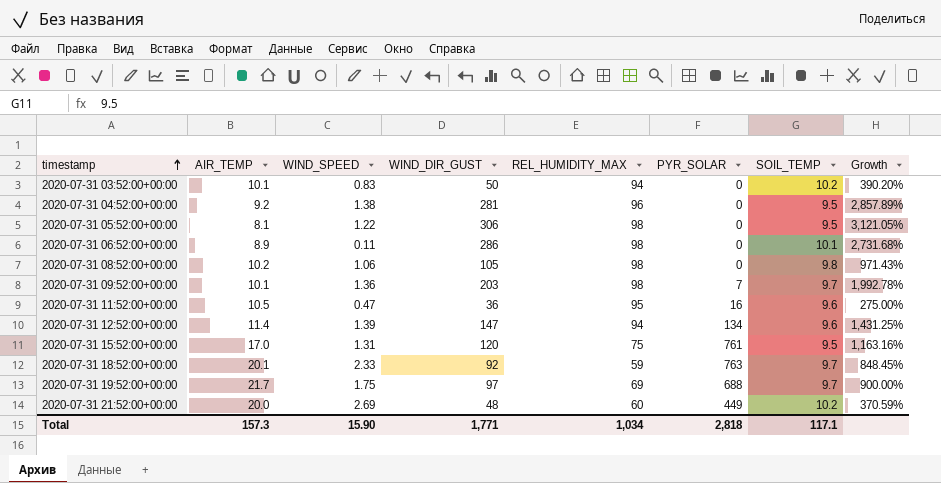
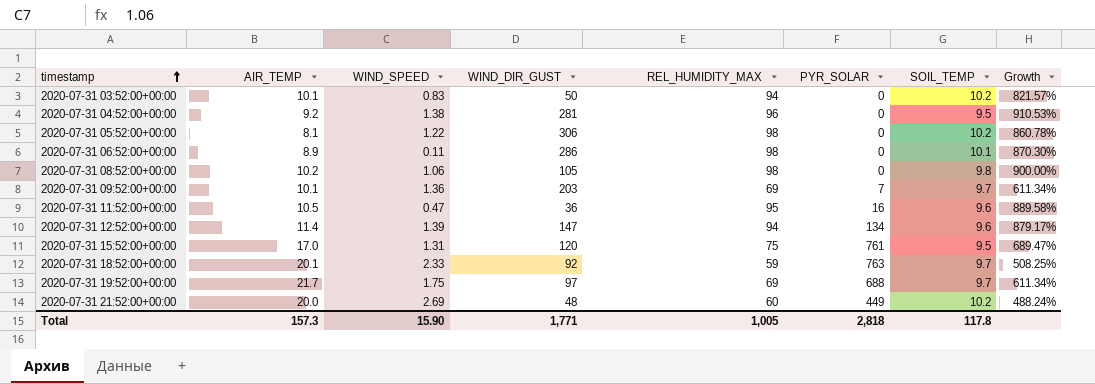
column Growth | formula: ([WIND_DIR_GUST] - [SOIL_TEMP]) / [SOIL_TEMP] -> ([REL_HUMIDITY_MAX] - [SOIL_TEMP]) / [SOIL_TEMP]
2020-07-31 05:52:00+00:00 | SOIL_TEMP: 9.5 -> 10.2
2020-07-31 09:52:00+00:00 | REL_HUMIDITY_MAX: 98 -> 69
Total | REL_HUMIDITY_MAX: 1,034 -> 1,005
Total | SOIL_TEMP: 117.1 -> 117.8

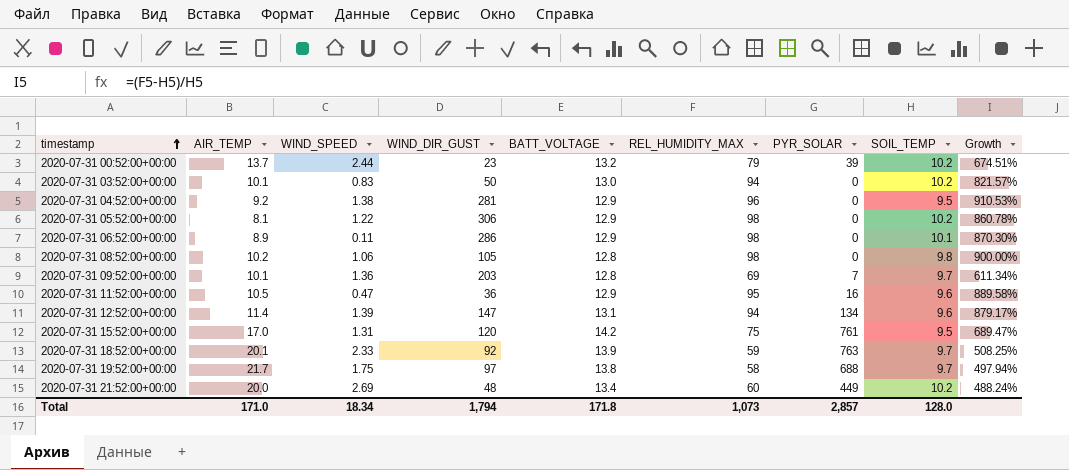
column BATT_VOLTAGE | position: none -> 5
row 2020-07-31 00:52:00+00:00: none -> 13.7 | 2.44 | 23 | 13.2 | 79 | 39 | 10.2 | 674.51%
2020-07-31 19:52:00+00:00 | REL_HUMIDITY_MAX: 69 -> 58
2020-07-31 19:52:00+00:00 | Growth: 611.34% -> 497.94%
Total | AIR_TEMP: 157.3 -> 171.0
Total | WIND_SPEED: 15.90 -> 18.34
Total | WIND_DIR_GUST: 1,771 -> 1,794
Total | REL_HUMIDITY_MAX: 1,005 -> 1,073
Total | PYR_SOLAR: 2,818 -> 2,857
Total | SOIL_TEMP: 117.8 -> 128.0

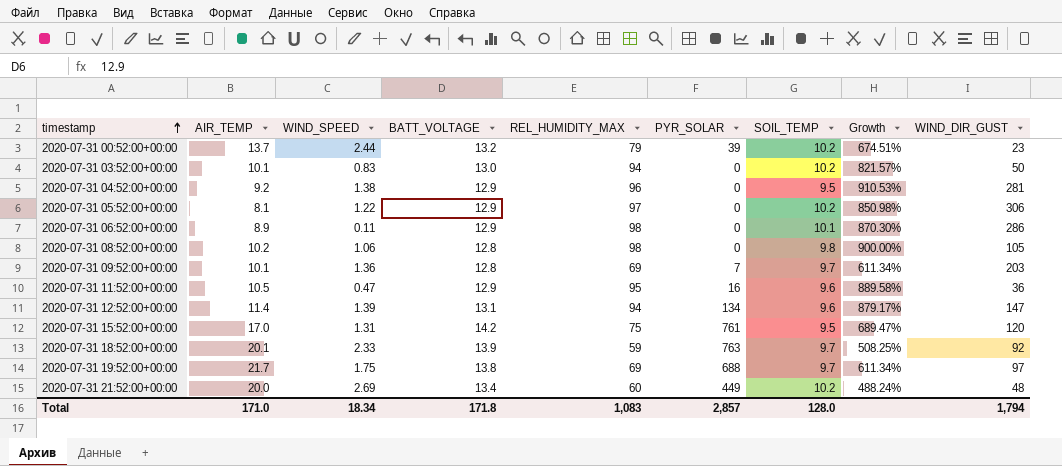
column WIND_DIR_GUST | position: 4 -> 9
2020-07-31 05:52:00+00:00 | REL_HUMIDITY_MAX: 98 -> 97
2020-07-31 05:52:00+00:00 | Growth: 860.78% -> 850.98%
2020-07-31 19:52:00+00:00 | REL_HUMIDITY_MAX: 58 -> 69
2020-07-31 19:52:00+00:00 | Growth: 497.94% -> 611.34%
Total | REL_HUMIDITY_MAX: 1,073 -> 1,083

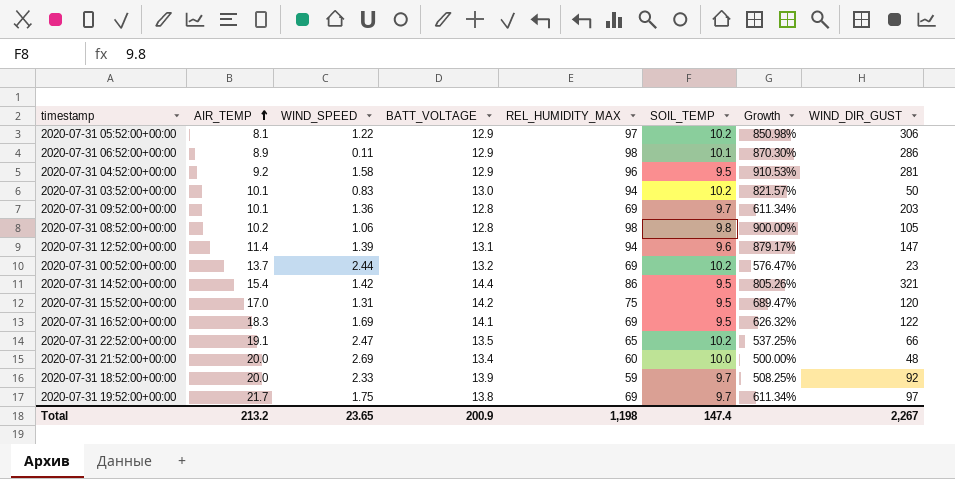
row order: timestamp ascending -> AIR_TEMP ascending
column PYR_SOLAR | position: 6 -> none
row 2020-07-31 11:52:00+00:00: 10.5 | 0.47 | 12.9 | 95 | 16 | 9.6 | 889.58% | 36 -> none
2020-07-31 04:52:00+00:00 | WIND_SPEED: 1.38 -> 1.58
2020-07-31 00:52:00+00:00 | REL_HUMIDITY_MAX: 79 -> 69
2020-07-31 00:52:00+00:00 | Growth: 674.51% -> 576.47%
row 2020-07-31 14:52:00+00:00: none -> 15.4 | 1.42 | 14.4 | 86 | 9.5 | 805.26% | 321
row 2020-07-31 16:52:00+00:00: none -> 18.3 | 1.69 | 14.1 | 69 | 9.5 | 626.32% | 122
row 2020-07-31 22:52:00+00:00: none -> 19.1 | 2.47 | 13.5 | 65 | 10.2 | 537.25% | 66
2020-07-31 21:52:00+00:00 | SOIL_TEMP: 10.2 -> 10.0
2020-07-31 21:52:00+00:00 | Growth: 488.24% -> 500.00%
2020-07-31 18:52:00+00:00 | AIR_TEMP: 20.1 -> 20.0
Total | AIR_TEMP: 171.0 -> 213.2
Total | WIND_SPEED: 18.34 -> 23.65
Total | BATT_VOLTAGE: 171.8 -> 200.9
Total | REL_HUMIDITY_MAX: 1,083 -> 1,198
Total | SOIL_TEMP: 128.0 -> 147.4
Total | WIND_DIR_GUST: 1,794 -> 2,267

